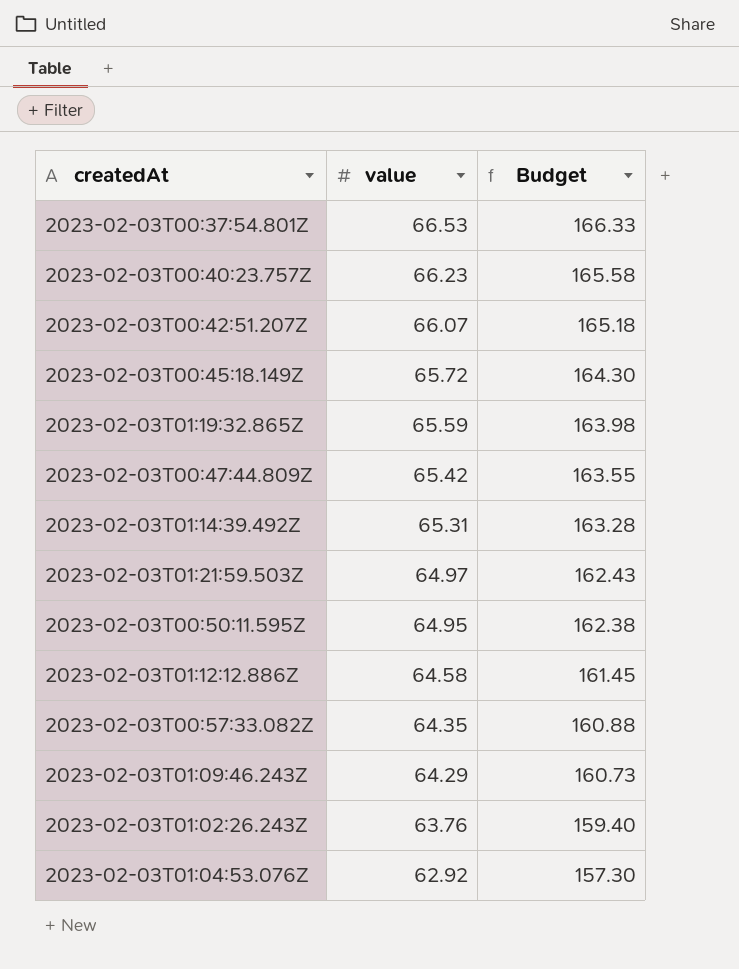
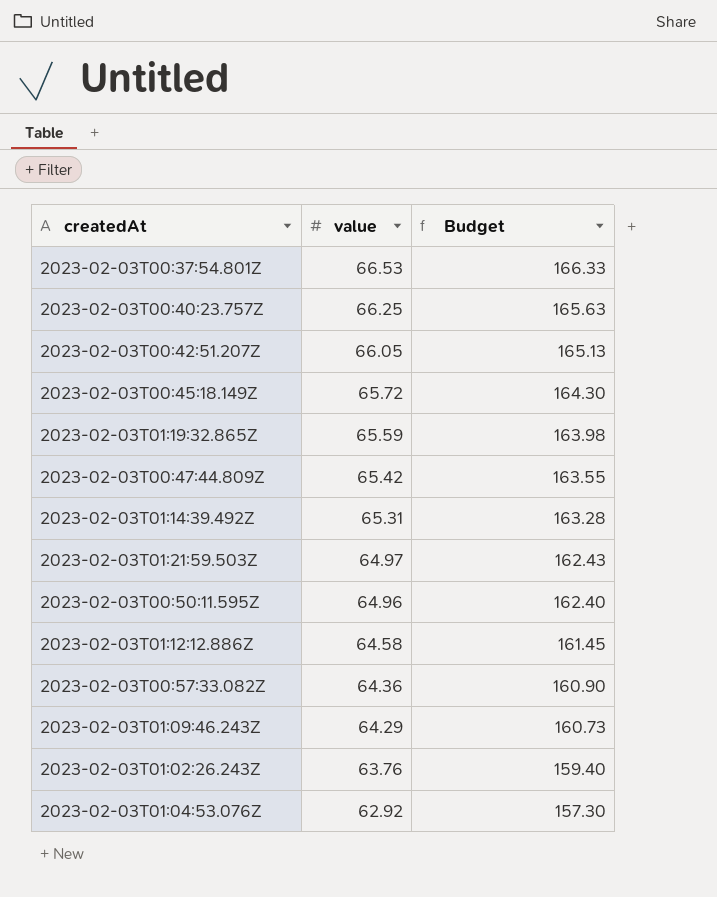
2023-02-03T00:40:23.757Z | value: 66.23 -> 66.25
2023-02-03T00:40:23.757Z | Budget: 165.58 -> 165.63
2023-02-03T00:42:51.207Z | value: 66.07 -> 66.05
2023-02-03T00:42:51.207Z | Budget: 165.18 -> 165.13
2023-02-03T00:50:11.595Z | value: 64.95 -> 64.96
2023-02-03T00:50:11.595Z | Budget: 162.38 -> 162.40
2023-02-03T00:57:33.082Z | value: 64.35 -> 64.36
2023-02-03T00:57:33.082Z | Budget: 160.88 -> 160.90

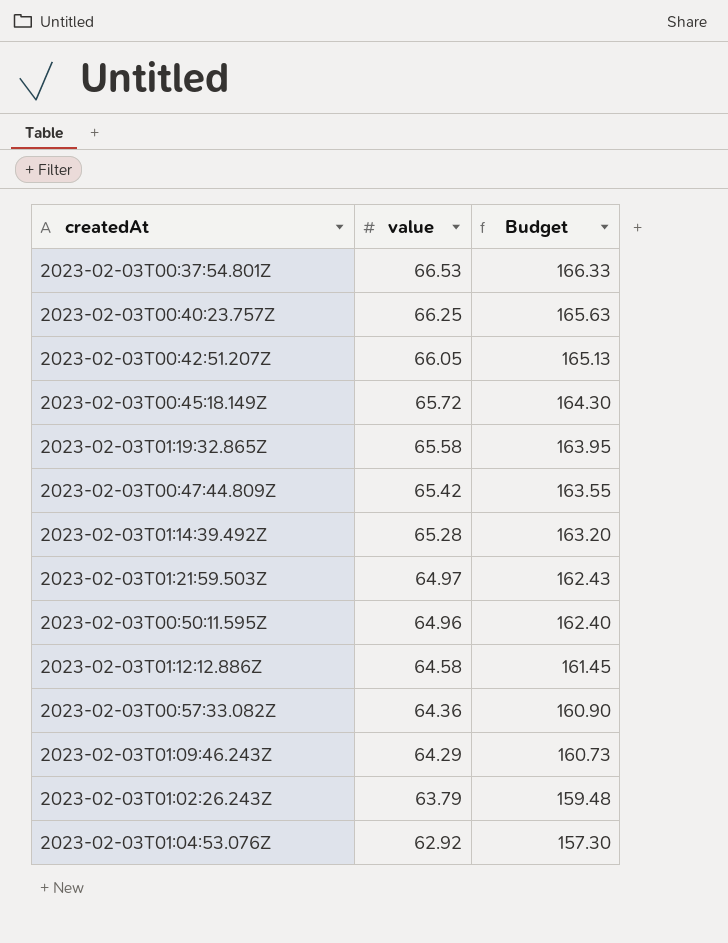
2023-02-03T01:19:32.865Z | value: 65.59 -> 65.58
2023-02-03T01:19:32.865Z | Budget: 163.98 -> 163.95
2023-02-03T01:14:39.492Z | value: 65.31 -> 65.28
2023-02-03T01:14:39.492Z | Budget: 163.28 -> 163.20
2023-02-03T01:02:26.243Z | value: 63.76 -> 63.79
2023-02-03T01:02:26.243Z | Budget: 159.40 -> 159.48

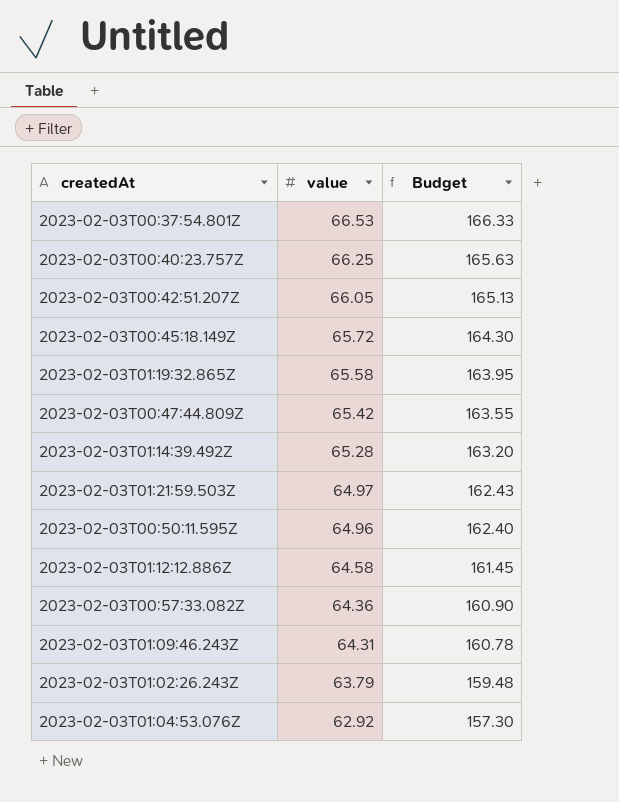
2023-02-03T01:09:46.243Z | value: 64.29 -> 64.31
2023-02-03T01:09:46.243Z | Budget: 160.73 -> 160.78

